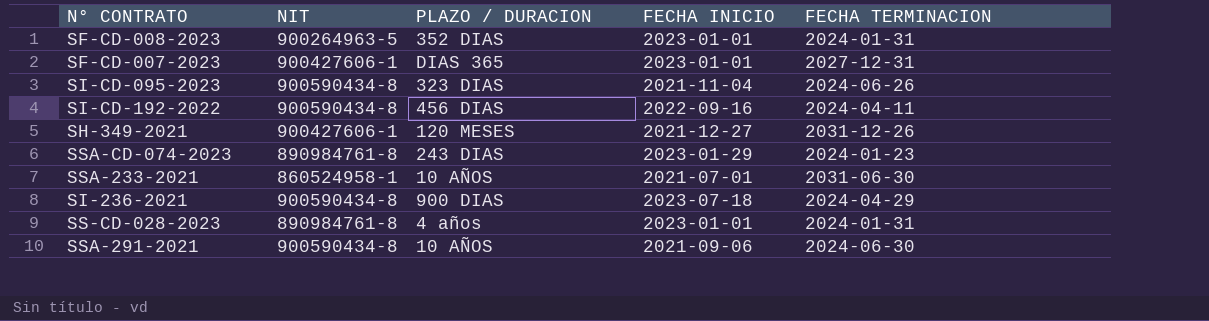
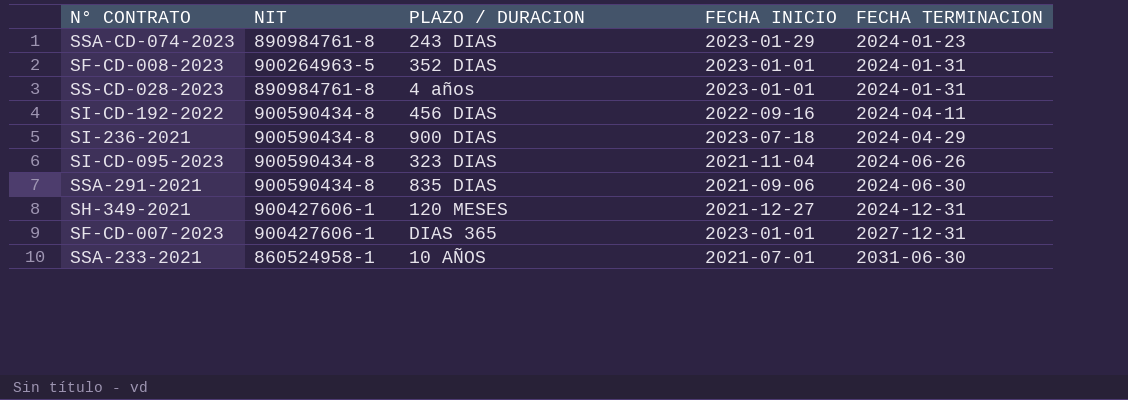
row order: none -> FECHA TERMINACION ascending
SSA-291-2021 | PLAZO / DURACION: 10 AÑOS -> 835 DIAS
SH-349-2021 | FECHA TERMINACION: 2031-12-26 -> 2024-12-31

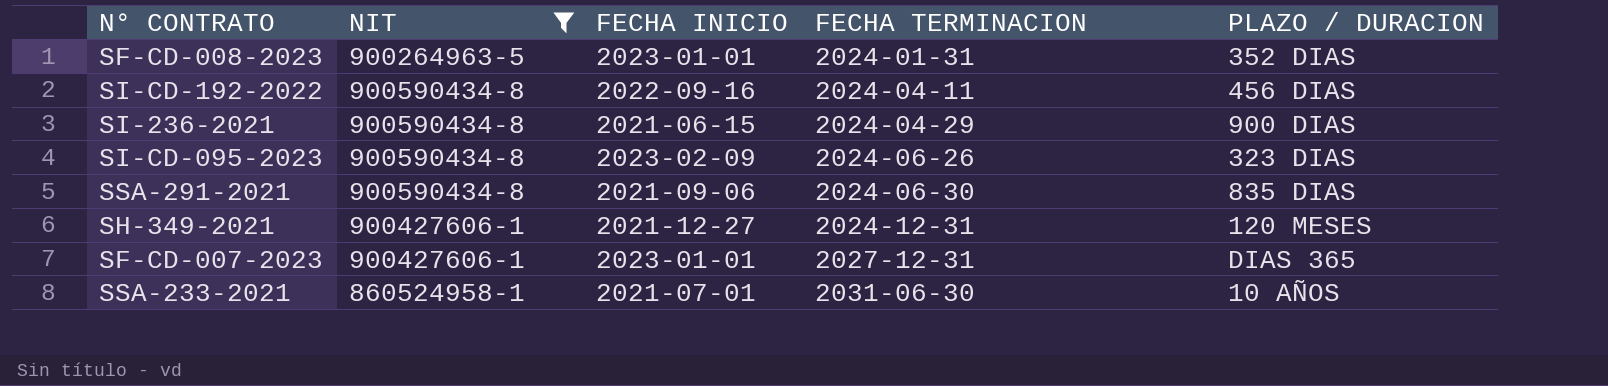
filter: none -> NIT != 890984761-8
column PLAZO / DURACION | position: 3 -> 5
SI-236-2021 | FECHA INICIO: 2023-07-18 -> 2021-06-15
SI-CD-095-2023 | FECHA INICIO: 2021-11-04 -> 2023-02-09

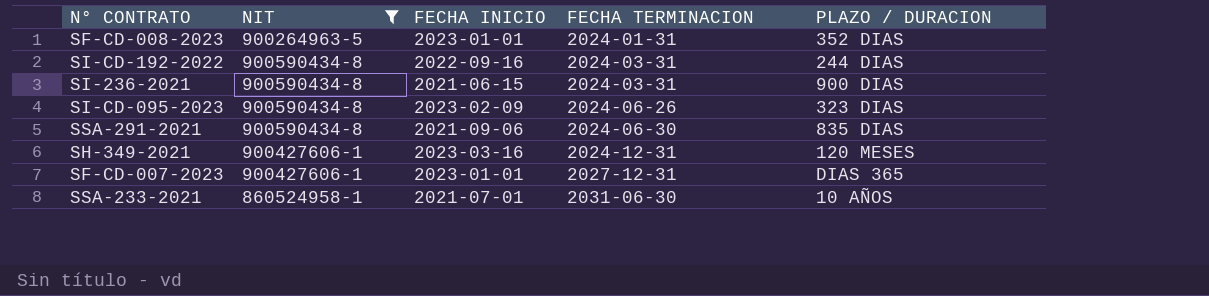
SI-CD-192-2022 | FECHA TERMINACION: 2024-04-11 -> 2024-03-31
SI-CD-192-2022 | PLAZO / DURACION: 456 DIAS -> 244 DIAS
SI-236-2021 | FECHA TERMINACION: 2024-04-29 -> 2024-03-31
SH-349-2021 | FECHA INICIO: 2021-12-27 -> 2023-03-16

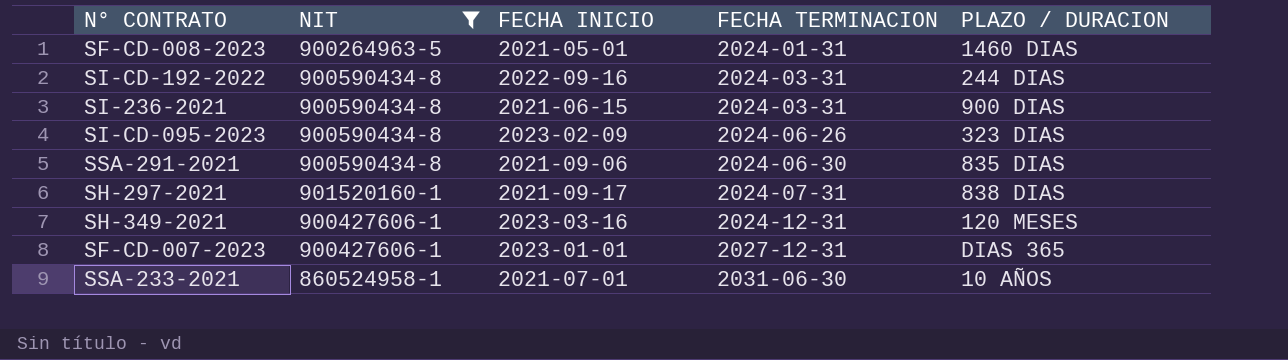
SF-CD-008-2023 | FECHA INICIO: 2023-01-01 -> 2021-05-01
SF-CD-008-2023 | PLAZO / DURACION: 352 DIAS -> 1460 DIAS
row SH-297-2021: none -> 901520160-1 | 2021-09-17 | 2024-07-31 | 838 DIAS

